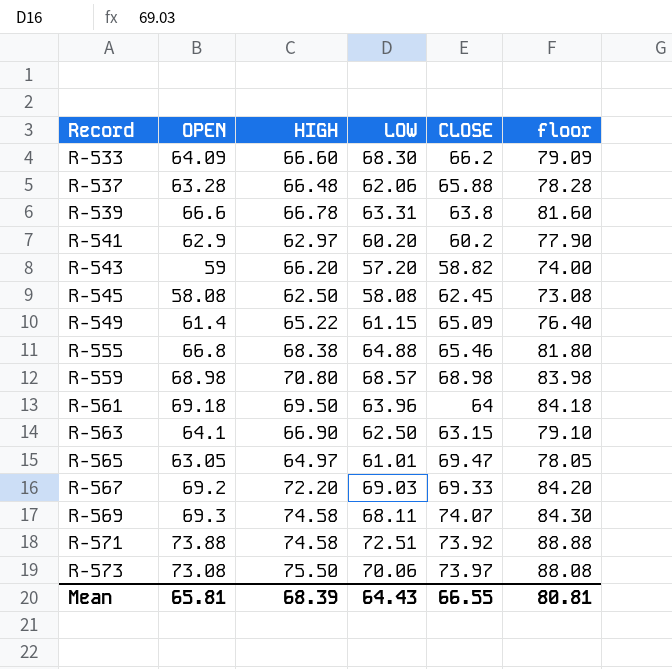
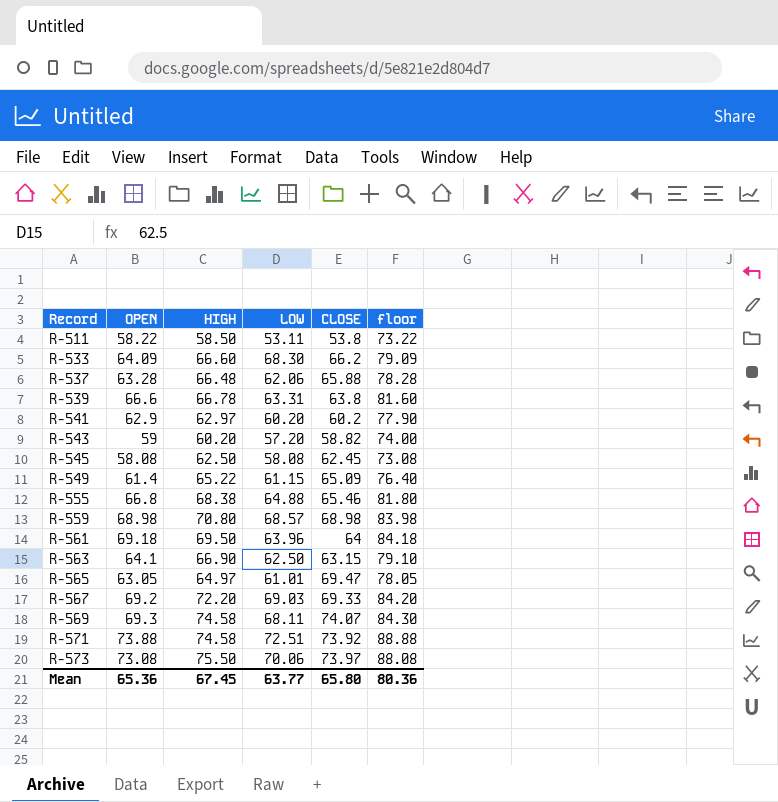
row R-511: none -> 58.22 | 58.50 | 53.11 | 53.8 | 73.22
R-543 | HIGH: 66.20 -> 60.20
Mean | OPEN: 65.81 -> 65.36
Mean | HIGH: 68.39 -> 67.45
Mean | LOW: 64.43 -> 63.77
Mean | CLOSE: 66.55 -> 65.80
Mean | floor: 80.81 -> 80.36

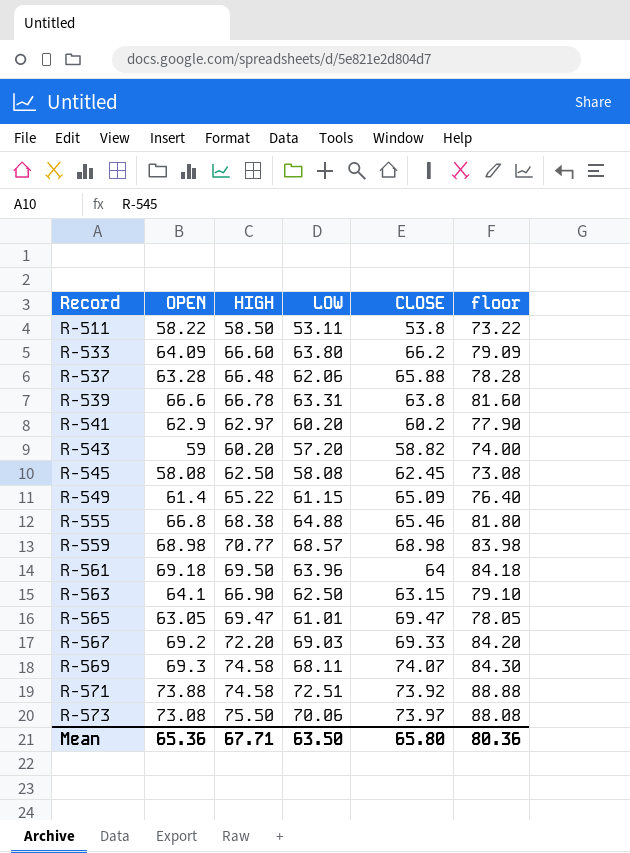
R-533 | LOW: 68.30 -> 63.80
R-559 | HIGH: 70.80 -> 70.77
R-565 | HIGH: 64.97 -> 69.47
Mean | HIGH: 67.45 -> 67.71
Mean | LOW: 63.77 -> 63.50

